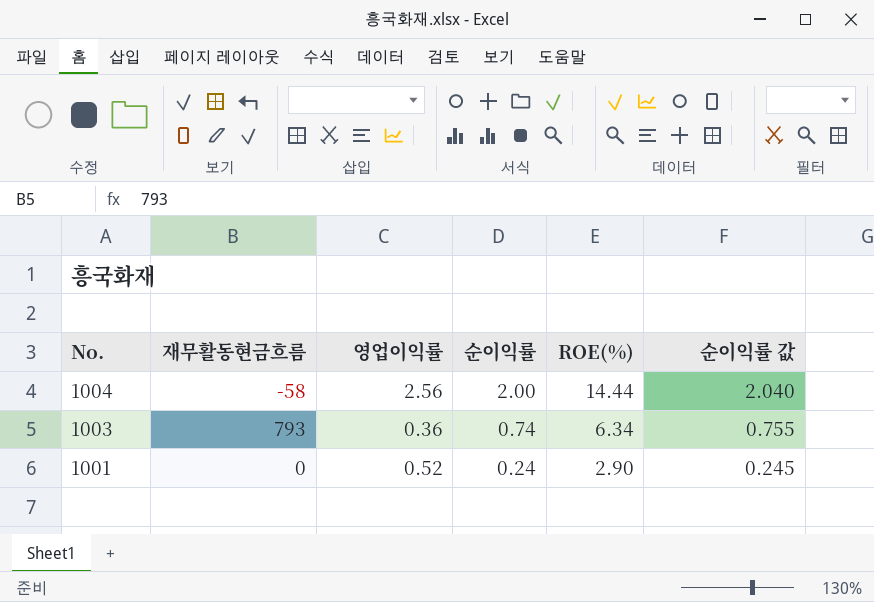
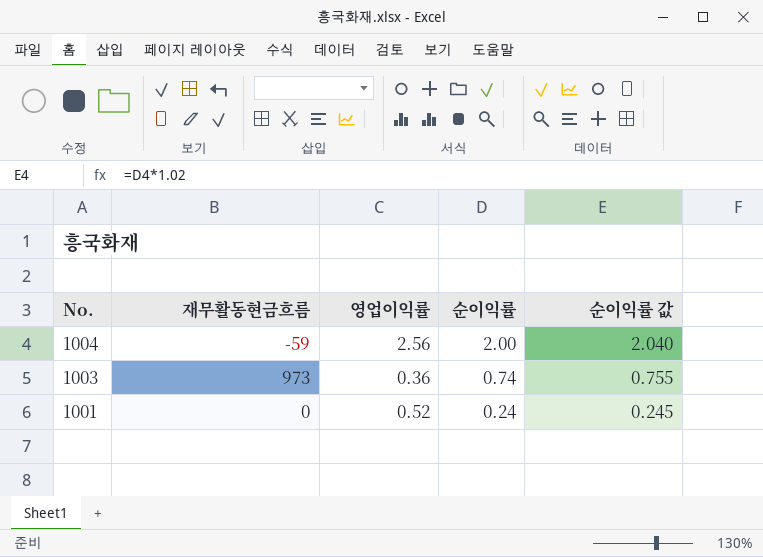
column ROE(%) | position: 5 -> none
1004 | 재무활동현금흐름: -58 -> -59
1003 | 재무활동현금흐름: 793 -> 973

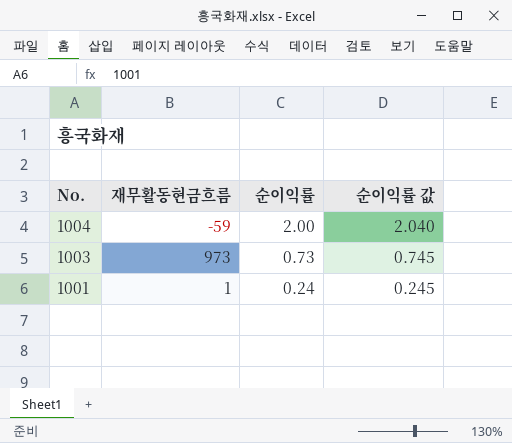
column 영업이익률 | position: 3 -> none
1003 | 순이익률: 0.74 -> 0.73
1003 | 순이익률 값: 0.755 -> 0.745
1001 | 재무활동현금흐름: 0 -> 1

